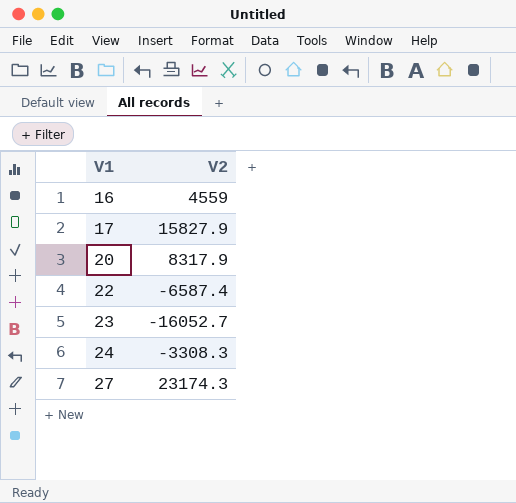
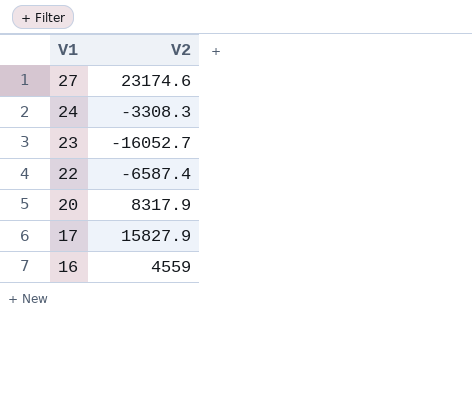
row order: V1 ascending -> V1 descending
27 | V2: 23174.3 -> 23174.6

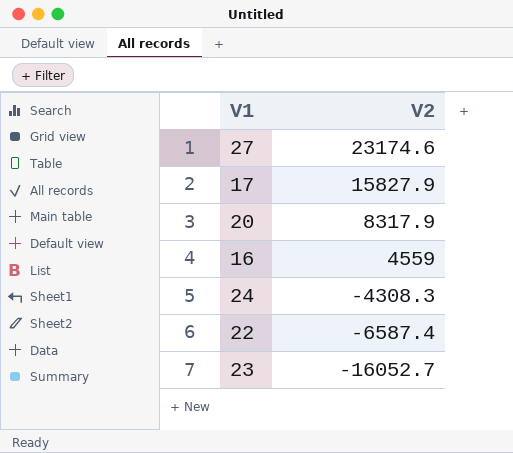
row order: V1 descending -> V2 descending
24 | V2: -3308.3 -> -4308.3

